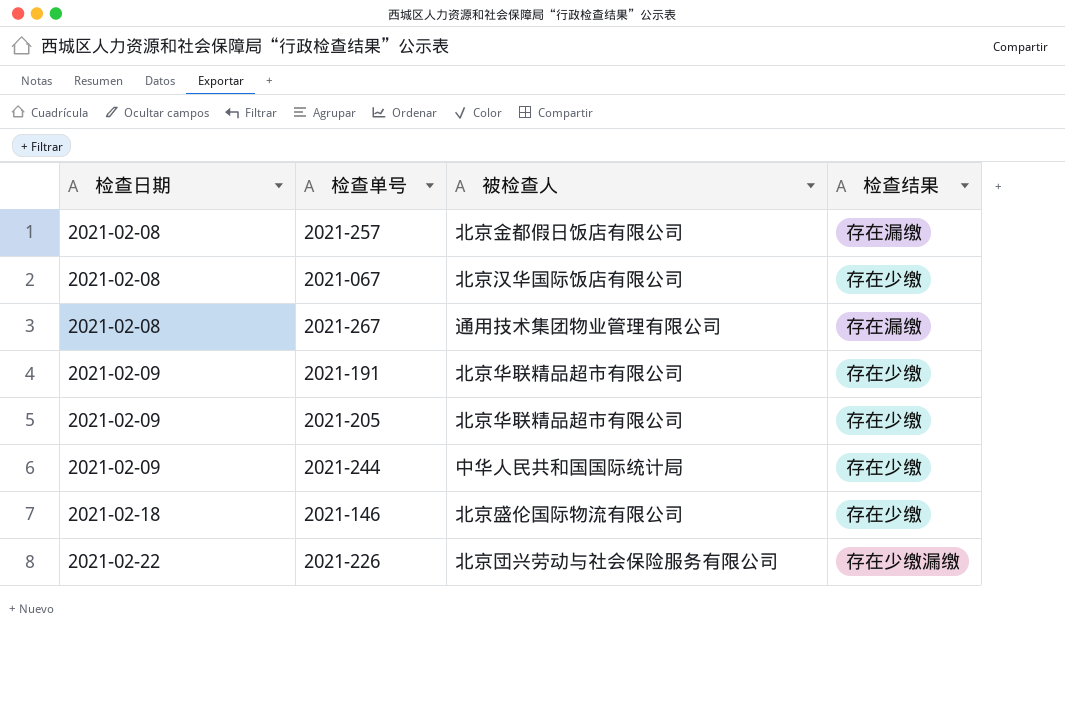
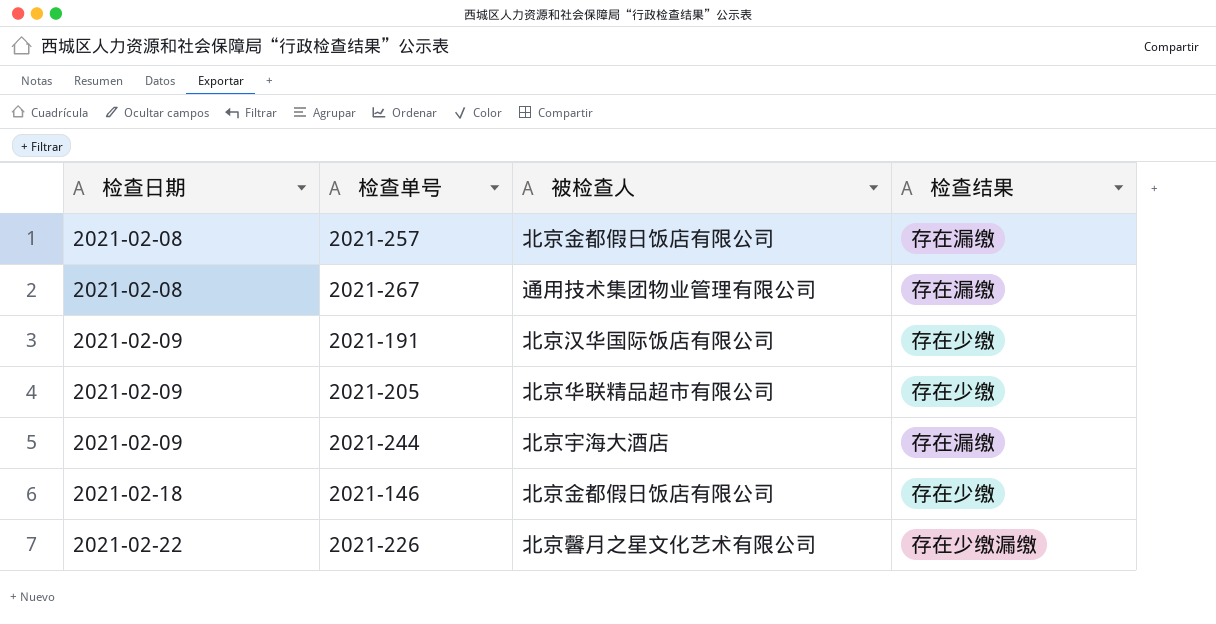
row 2021-067: 2021-02-08 | 北京汉华国际饭店有限公司 | 存在少缴 -> none
2021-191 | 被检查人: 北京华联精品超市有限公司 -> 北京汉华国际饭店有限公司
2021-244 | 被检查人: 中华人民共和国国际统计局 -> 北京宇海大酒店
2021-244 | 检查结果: 存在少缴 -> 存在漏缴
2021-146 | 被检查人: 北京盛伦国际物流有限公司 -> 北京金都假日饭店有限公司
2021-226 | 被检查人: 北京団兴劳动与社会保险服务有限公司 -> 北京馨月之星文化艺术有限公司

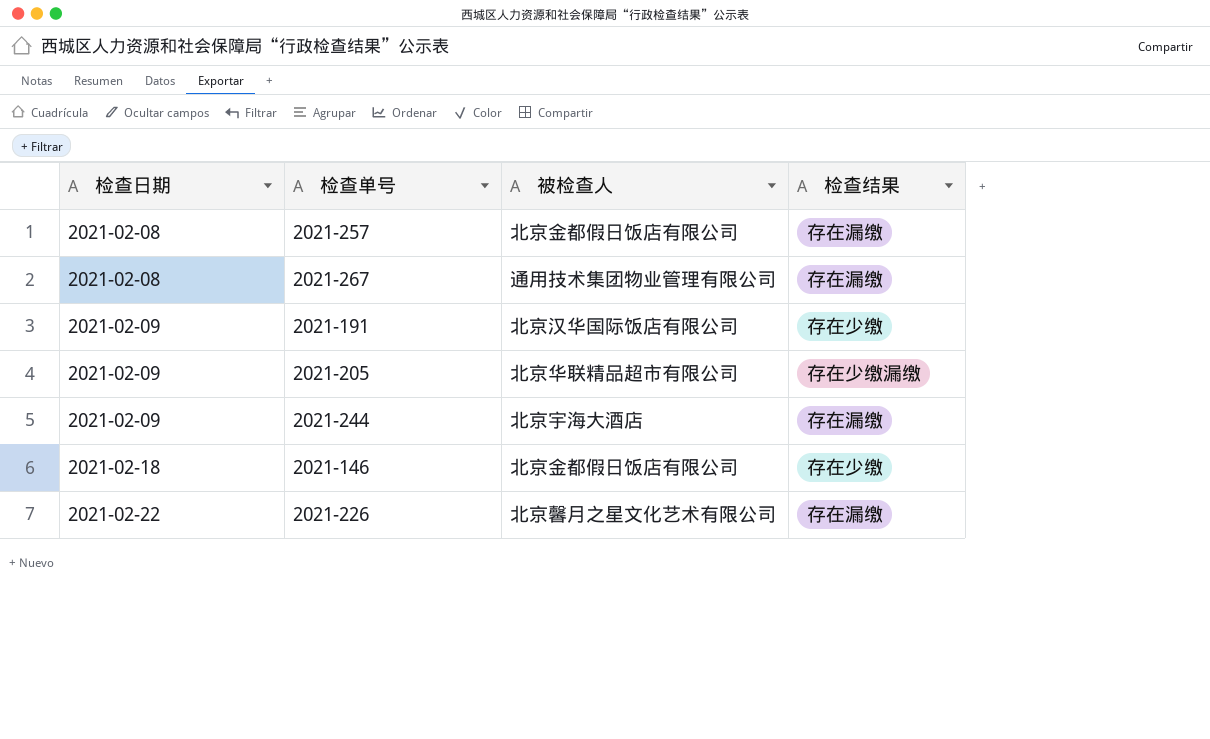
2021-205 | 检查结果: 存在少缴 -> 存在少缴漏缴
2021-226 | 检查结果: 存在少缴漏缴 -> 存在漏缴

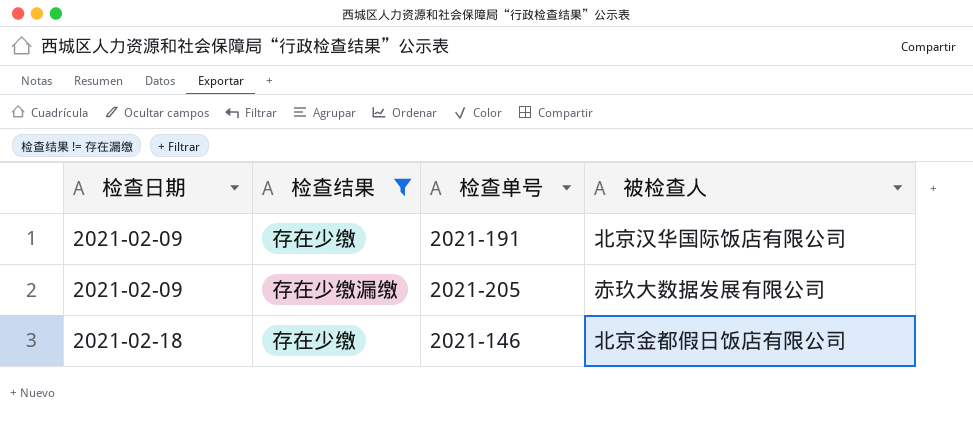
filter: none -> 检查结果 != 存在漏缴
column 检查结果 | position: 4 -> 2
2021-205 | 被检查人: 北京华联精品超市有限公司 -> 赤玖大数据发展有限公司

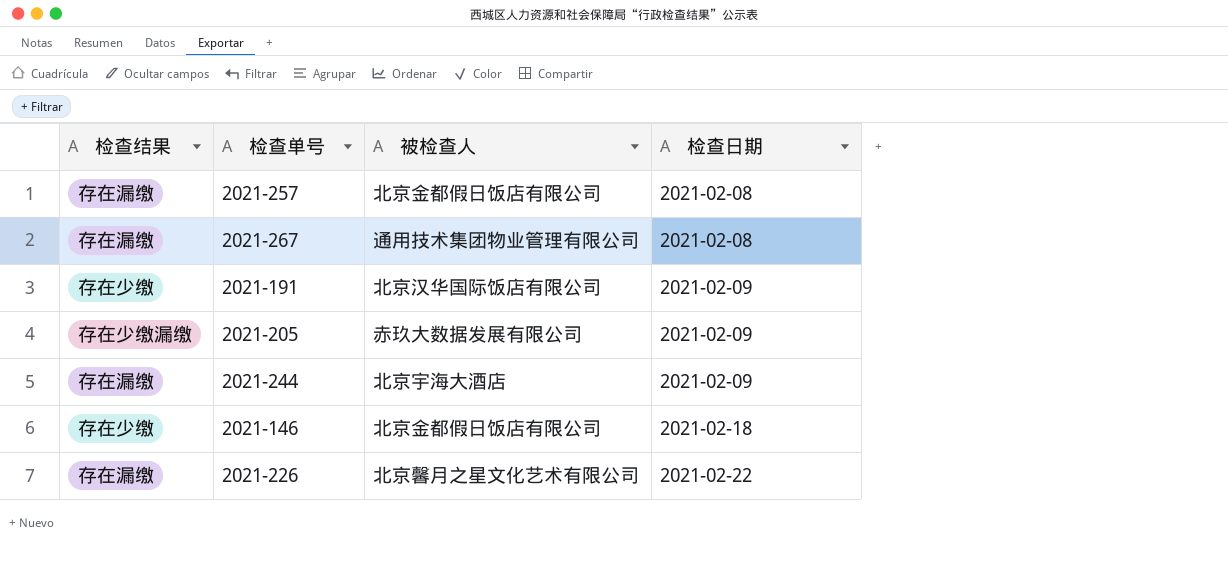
filter: 检查结果 != 存在漏缴 -> none
column 检查日期 | position: 1 -> 4

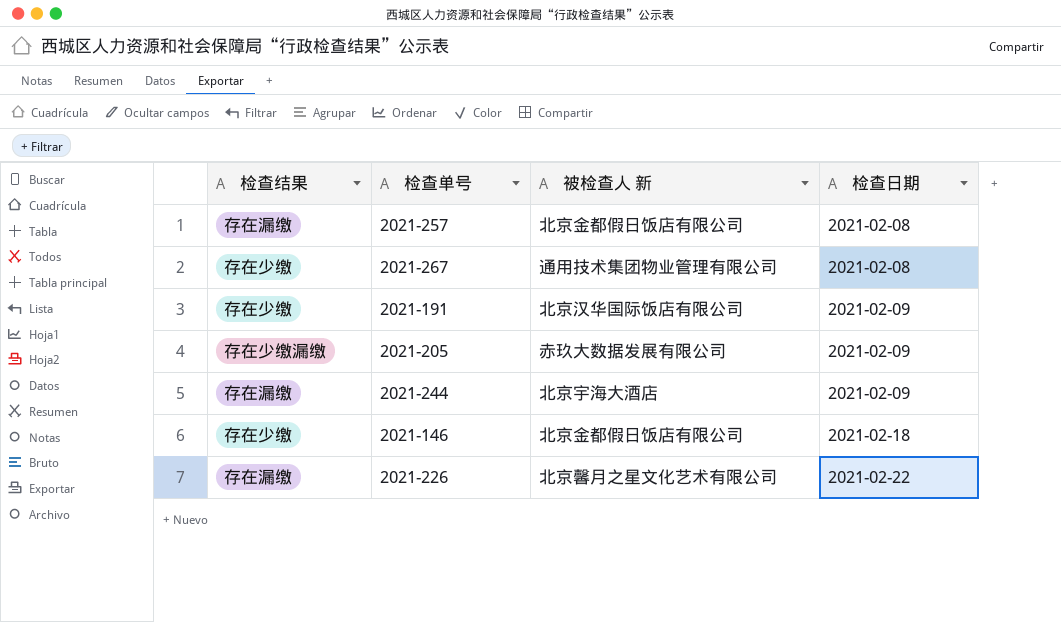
column name: 被检查人 -> 被检查人 新
2021-267 | 检查结果: 存在漏缴 -> 存在少缴

